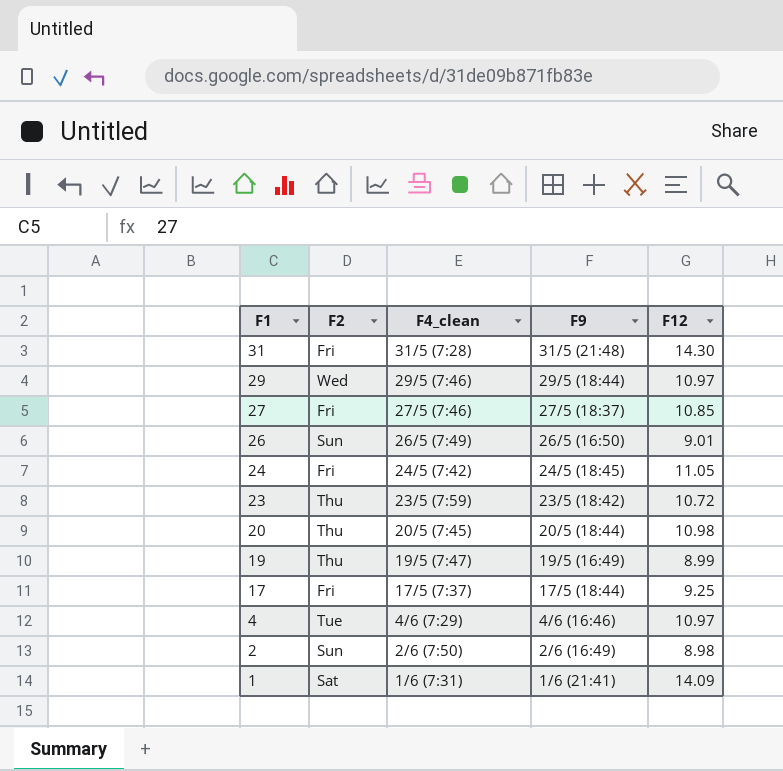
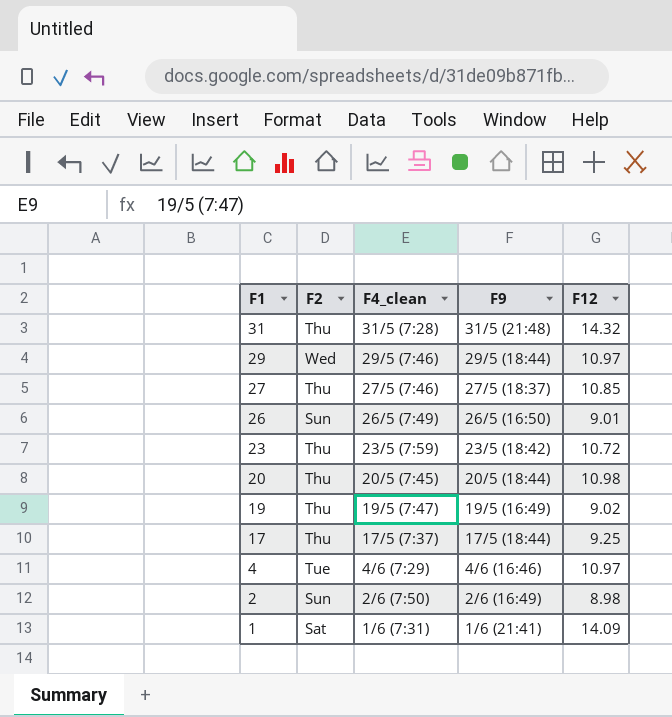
row 24: Fri | 24/5 (7:42) | 24/5 (18:45) | 11.05 -> none
31 | F2: Fri -> Thu
31 | F12: 14.30 -> 14.32
27 | F2: Fri -> Thu
19 | F12: 8.99 -> 9.02
17 | F2: Fri -> Thu

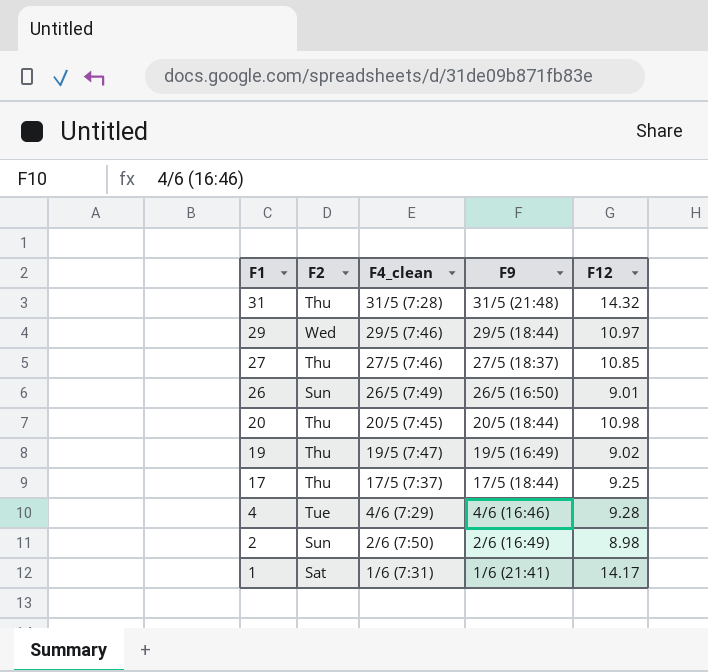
row 23: Thu | 23/5 (7:59) | 23/5 (18:42) | 10.72 -> none
4 | F12: 10.97 -> 9.28
1 | F12: 14.09 -> 14.17

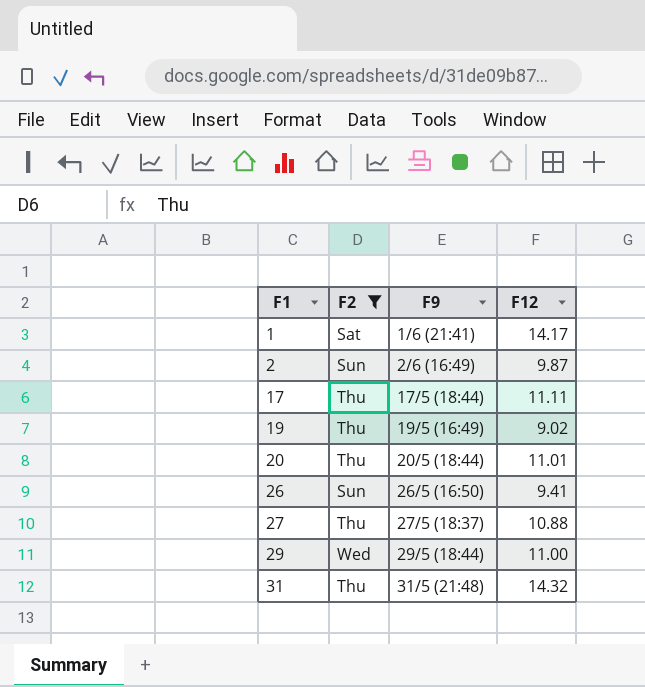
filter: none -> F2 != Tue
row order: F1 descending -> F1 ascending
column F4_clean | position: 3 -> none
2 | F12: 8.98 -> 9.87
17 | F12: 9.25 -> 11.11
20 | F12: 10.98 -> 11.01
26 | F12: 9.01 -> 9.41
27 | F12: 10.85 -> 10.88
29 | F12: 10.97 -> 11.00

